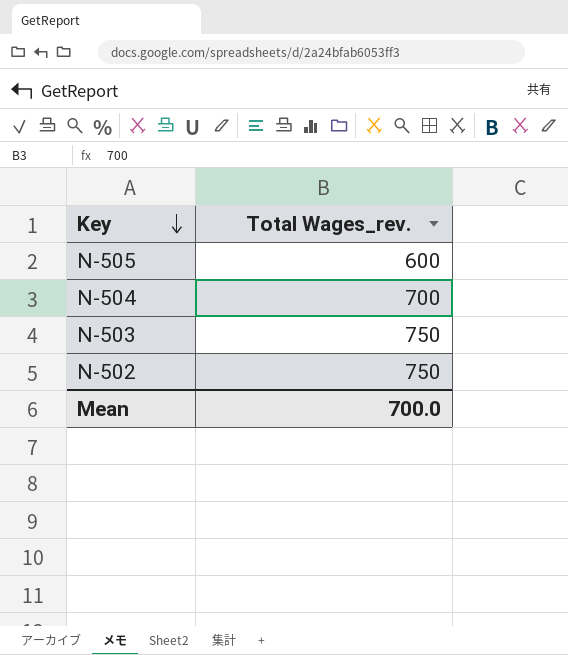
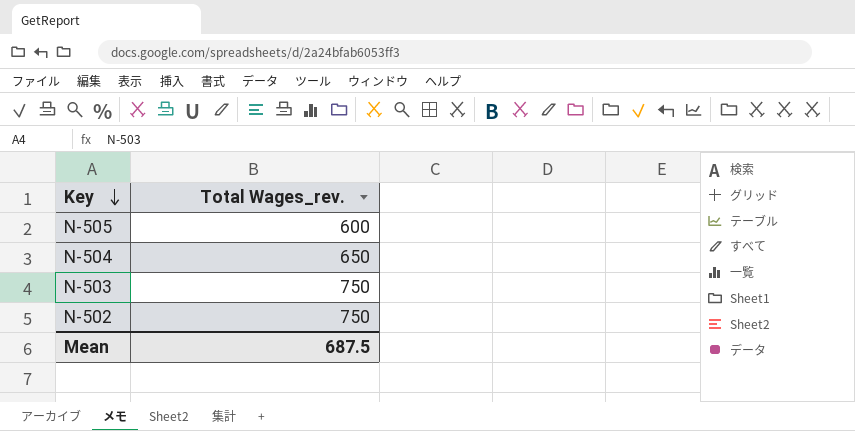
N-504 | Total Wages_rev.: 700 -> 650
Mean | Total Wages_rev.: 700.0 -> 687.5

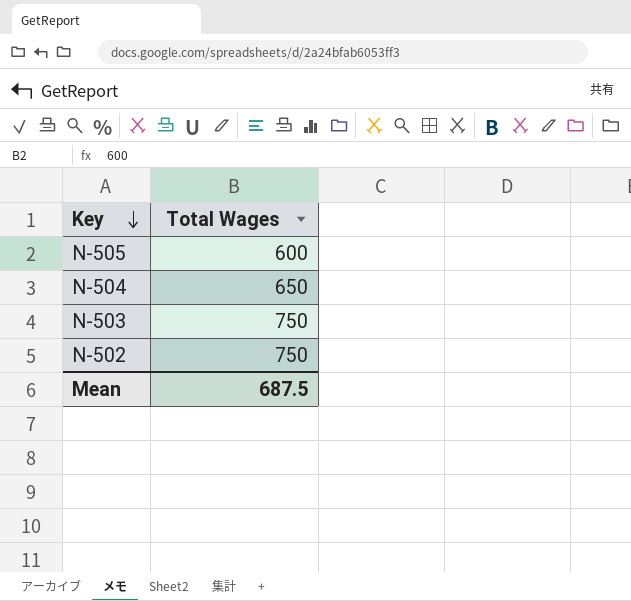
column name: Total Wages_rev. -> Total Wages

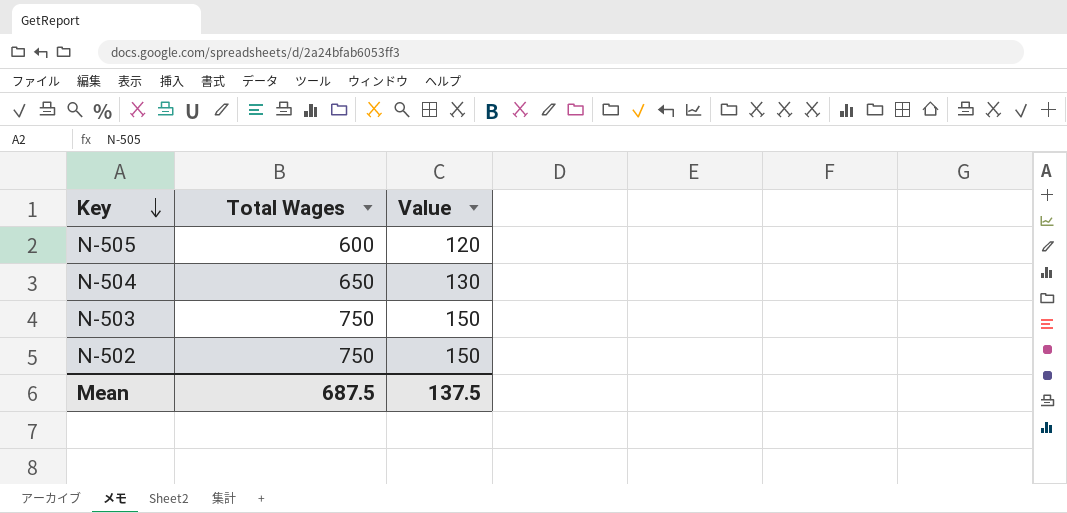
column Value | formula: none -> [Total Wages] * 0.2

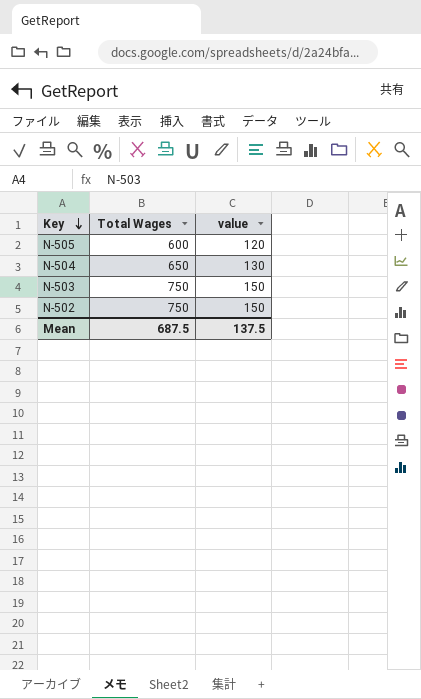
column name: Value -> value

